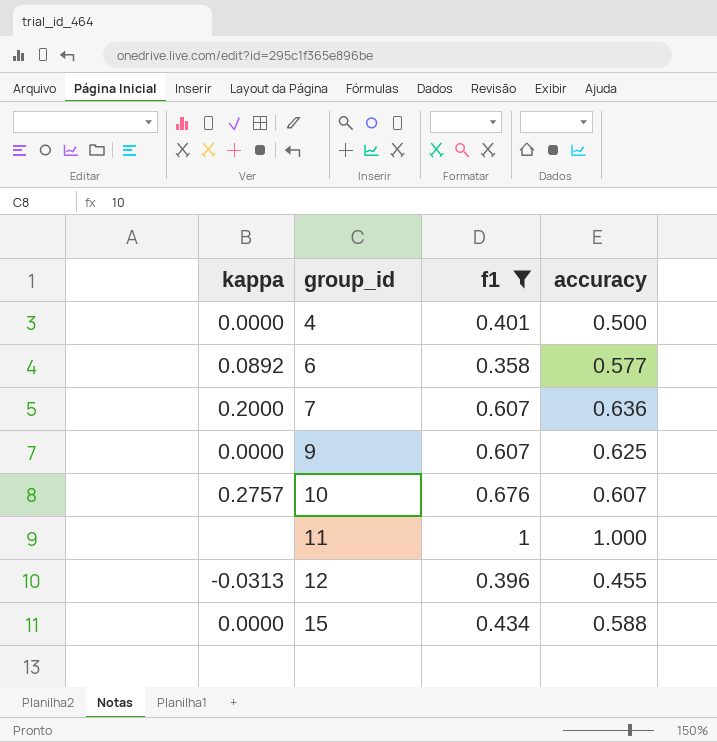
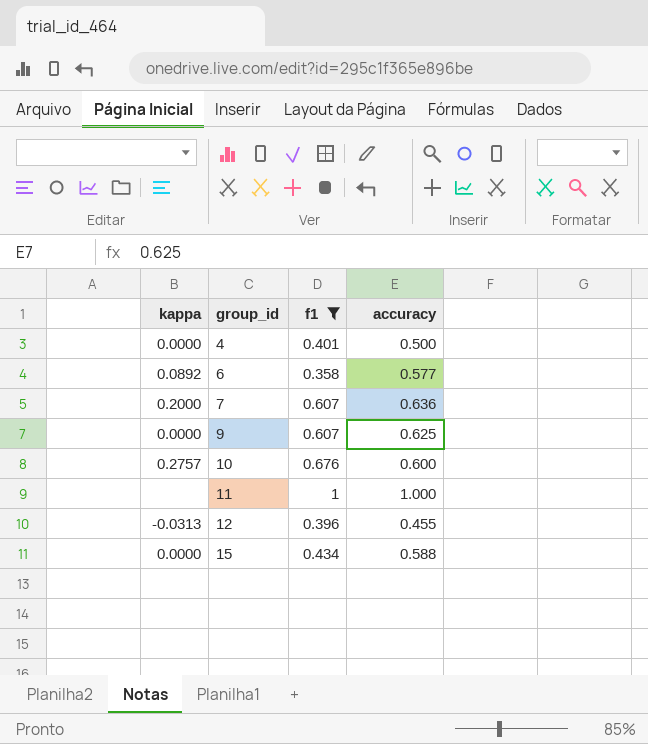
10 | accuracy: 0.607 -> 0.600

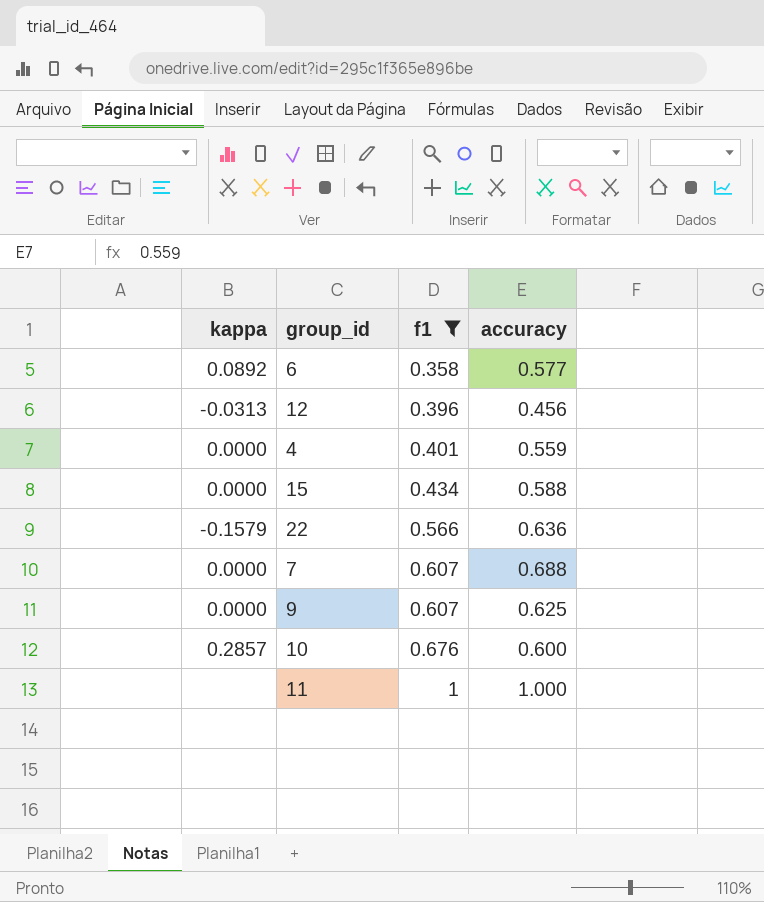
row order: group_id ascending -> f1 ascending
12 | accuracy: 0.455 -> 0.456
4 | accuracy: 0.500 -> 0.559
row 22: none -> -0.1579 | 0.566 | 0.636
7 | kappa: 0.2000 -> 0.0000
7 | accuracy: 0.636 -> 0.688
10 | kappa: 0.2757 -> 0.2857

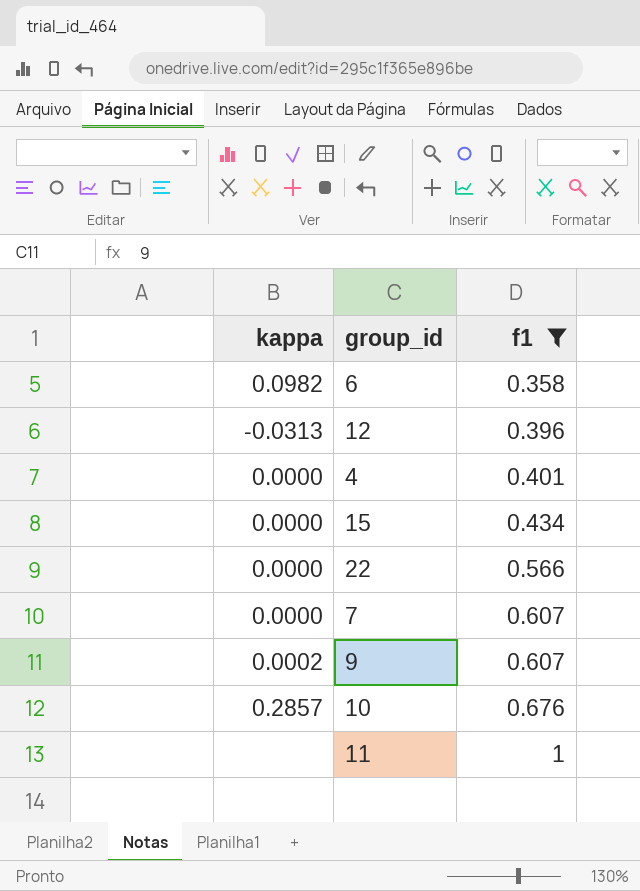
column accuracy | position: 4 -> none
6 | kappa: 0.0892 -> 0.0982
22 | kappa: -0.1579 -> 0.0000
9 | kappa: 0.0000 -> 0.0002

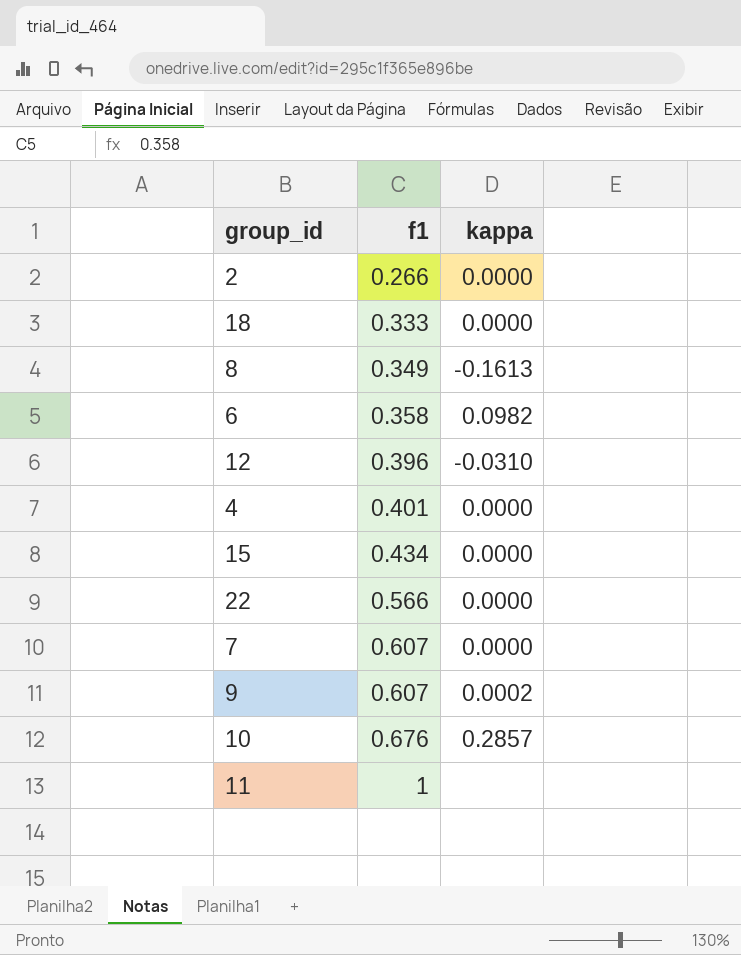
filter: f1 >= 0.358 -> none
column kappa | position: 1 -> 3
12 | kappa: -0.0313 -> -0.0310

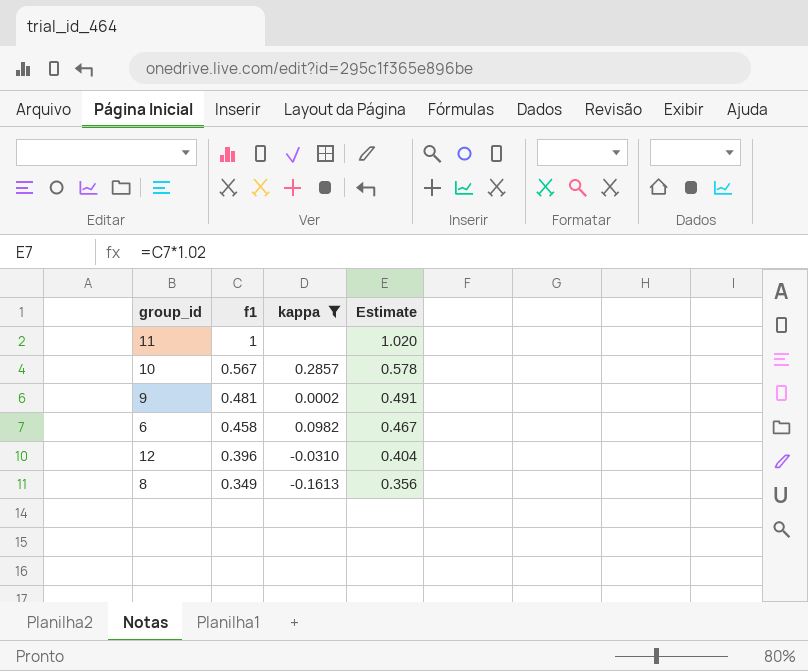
filter: none -> kappa != 0.0000
row order: f1 ascending -> f1 descending
column Estimate | formula: none -> [f1] * 1.02
10 | f1: 0.676 -> 0.567
9 | f1: 0.607 -> 0.481
6 | f1: 0.358 -> 0.458

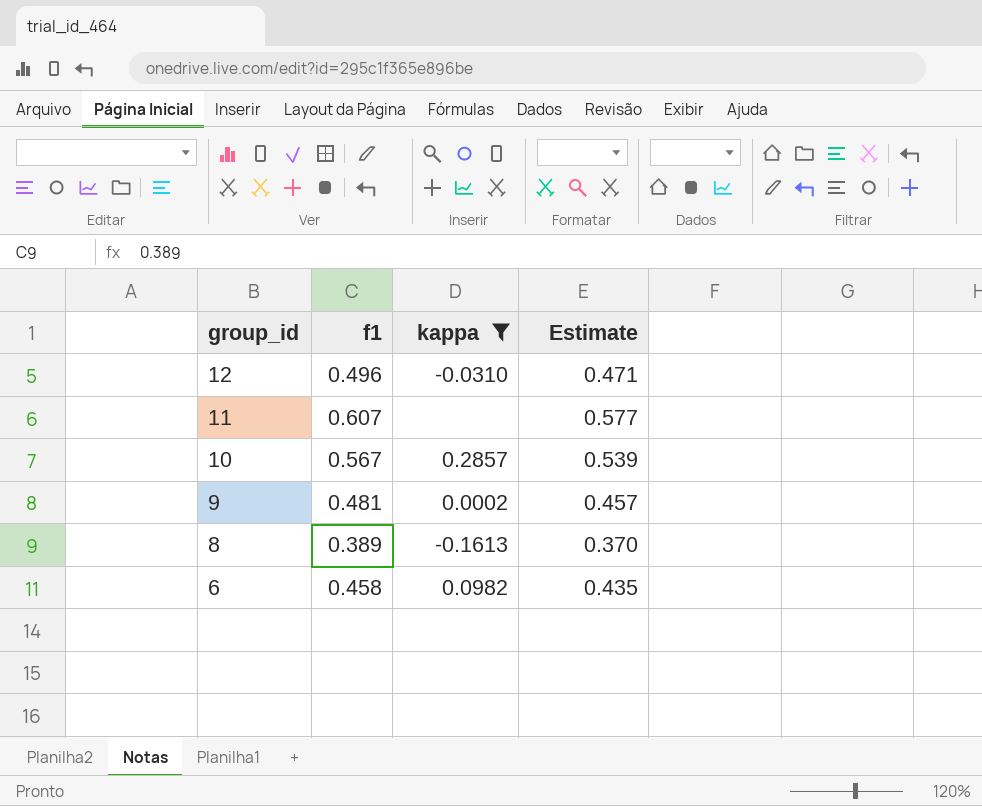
row order: f1 descending -> group_id descending
column Estimate | formula: [f1] * 1.02 -> [f1] * 0.95
12 | f1: 0.396 -> 0.496
11 | f1: 1 -> 0.607
8 | f1: 0.349 -> 0.389

